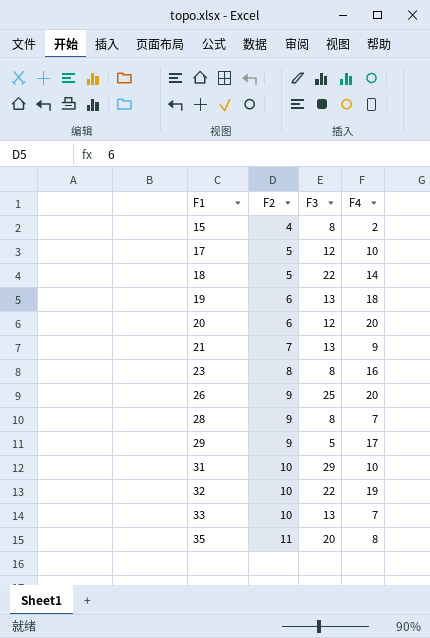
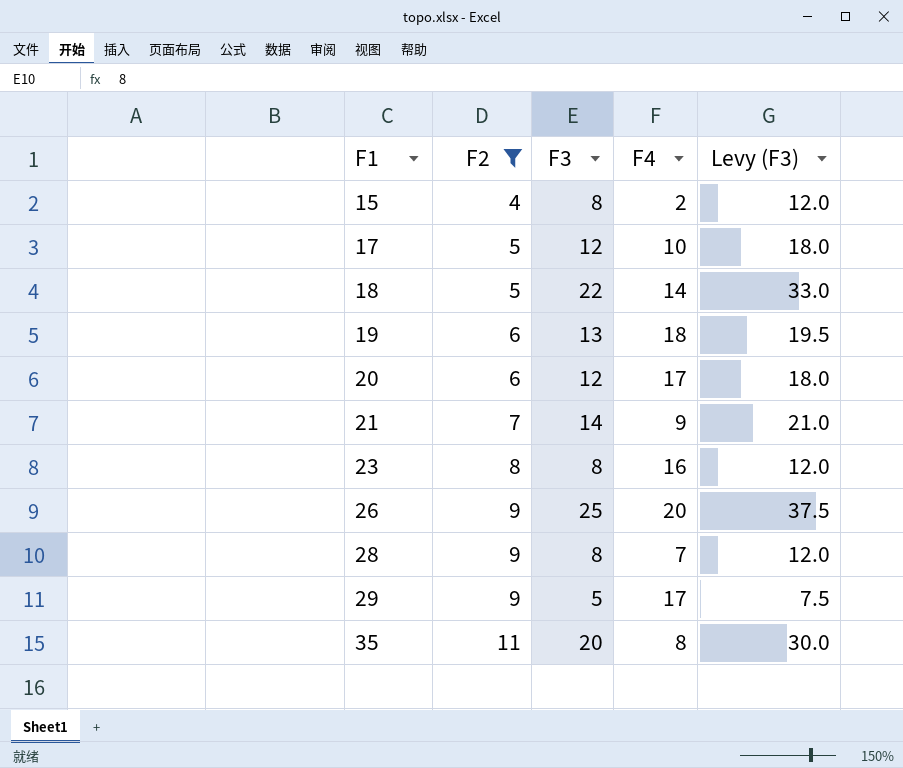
filter: none -> F2 != 10
column Levy (F3) | formula: none -> [F3] * 1.5
20 | F4: 20 -> 17
21 | F3: 13 -> 14

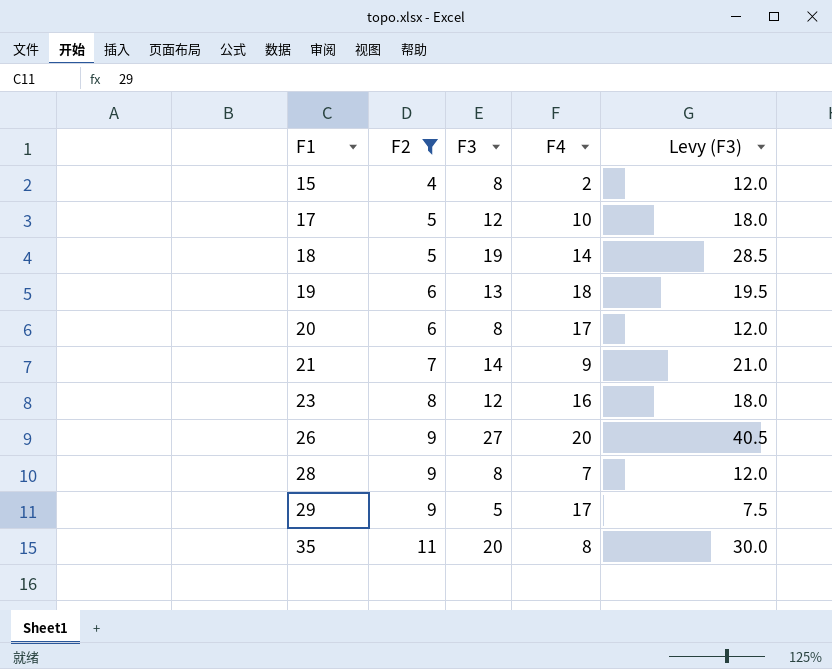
18 | F3: 22 -> 19
18 | Levy (F3): 33.0 -> 28.5
20 | F3: 12 -> 8
20 | Levy (F3): 18.0 -> 12.0
23 | F3: 8 -> 12
23 | Levy (F3): 12.0 -> 18.0
26 | F3: 25 -> 27
26 | Levy (F3): 37.5 -> 40.5

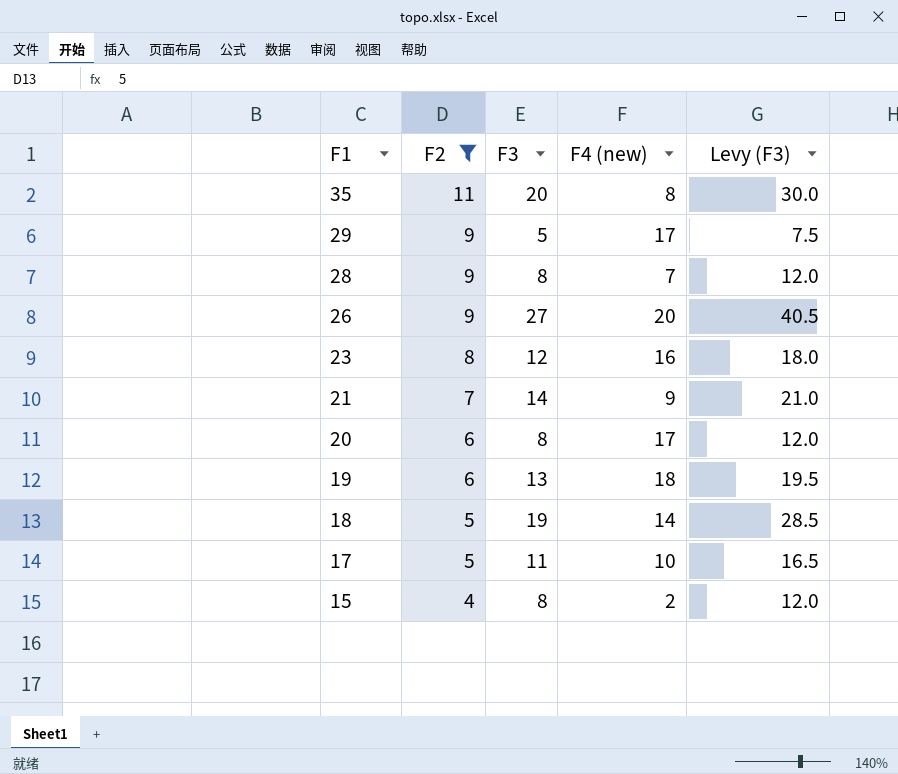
row order: F1 ascending -> F1 descending
column name: F4 -> F4 (new)
17 | F3: 12 -> 11
17 | Levy (F3): 18.0 -> 16.5

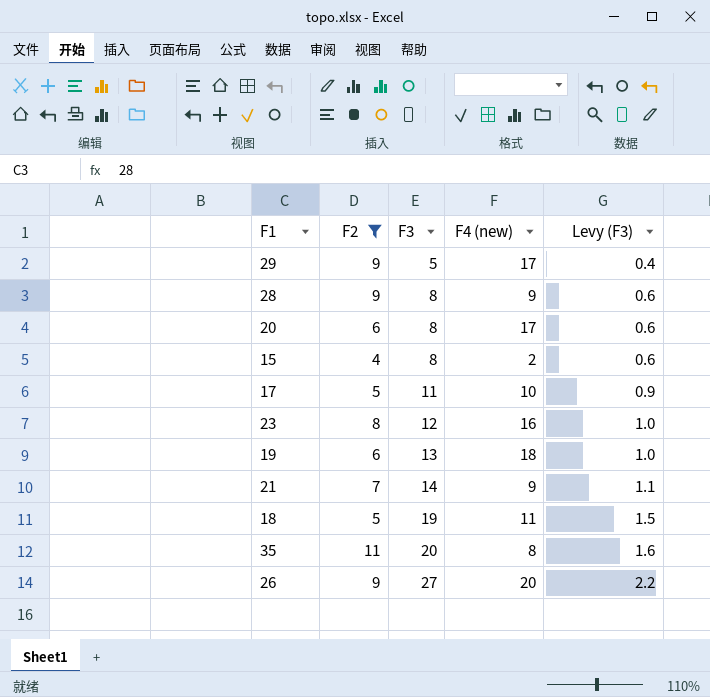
row order: F1 descending -> F3 ascending
column Levy (F3) | formula: [F3] * 1.5 -> [F3] * 0.08
28 | F4 (new): 7 -> 9
18 | F4 (new): 14 -> 11

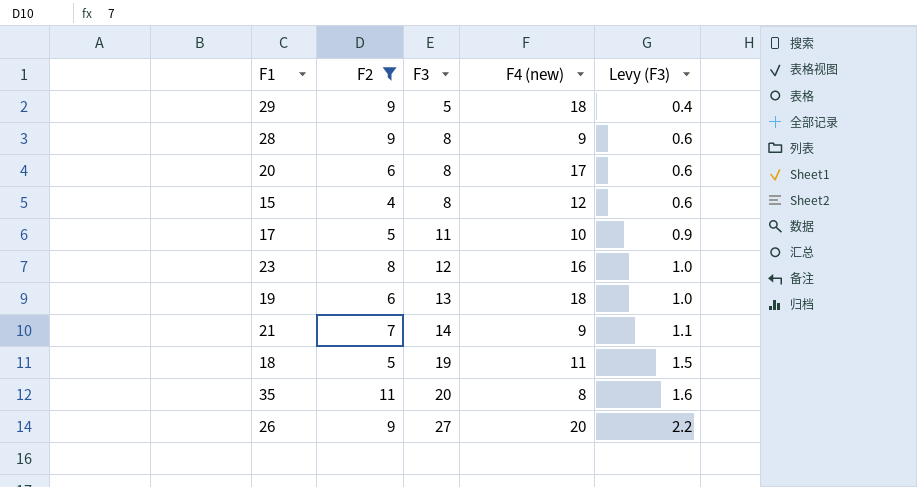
29 | F4 (new): 17 -> 18
15 | F4 (new): 2 -> 12

